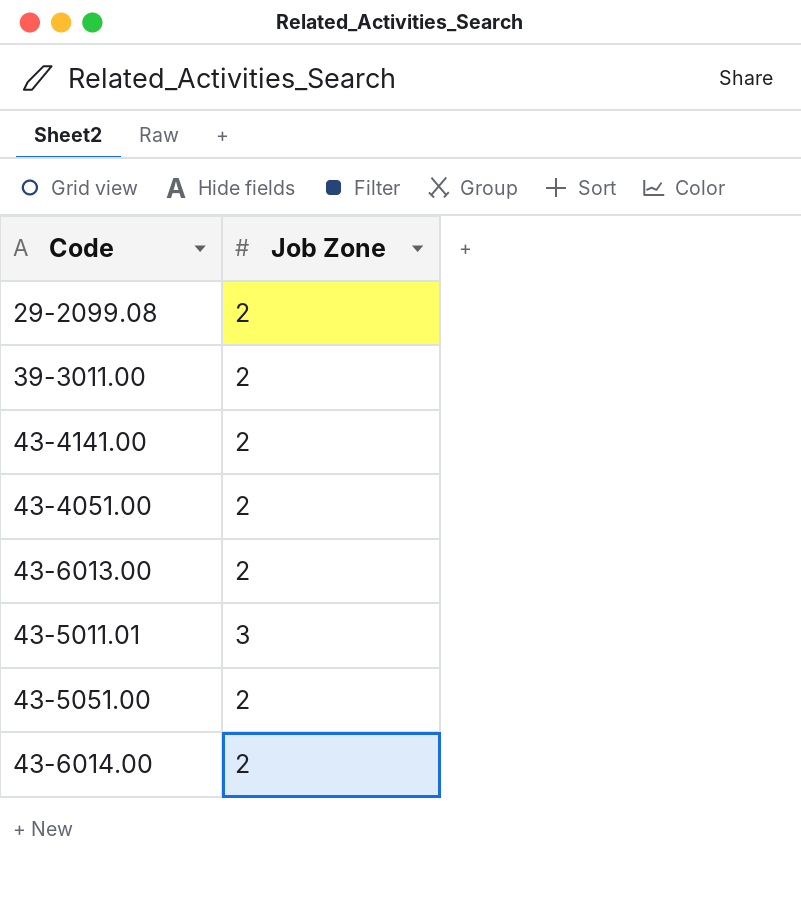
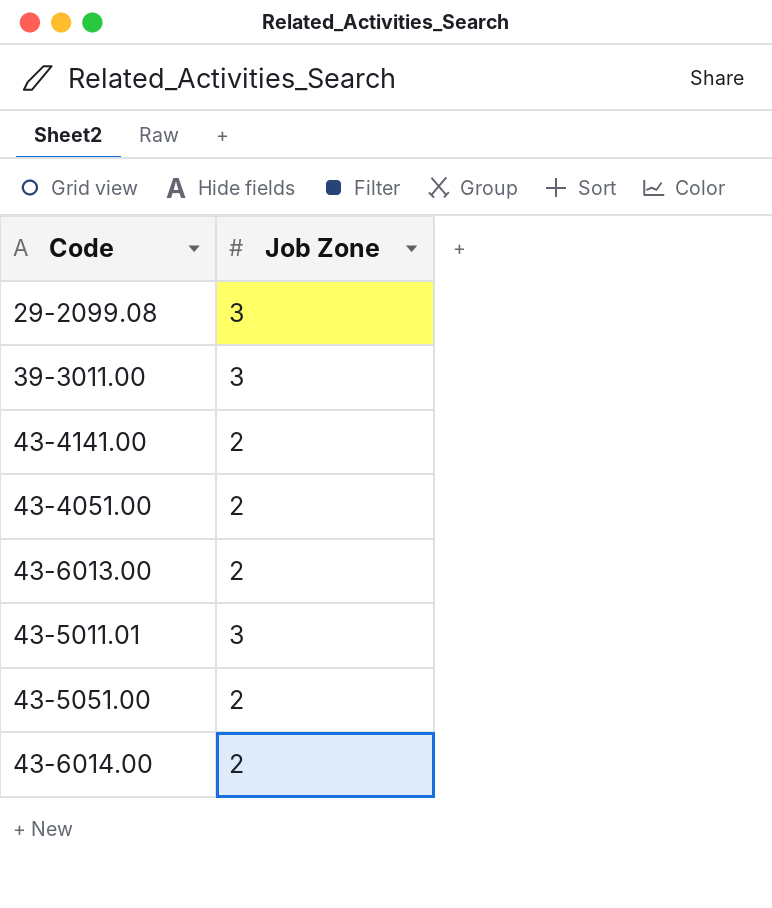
29-2099.08 | Job Zone: 2 -> 3
39-3011.00 | Job Zone: 2 -> 3

